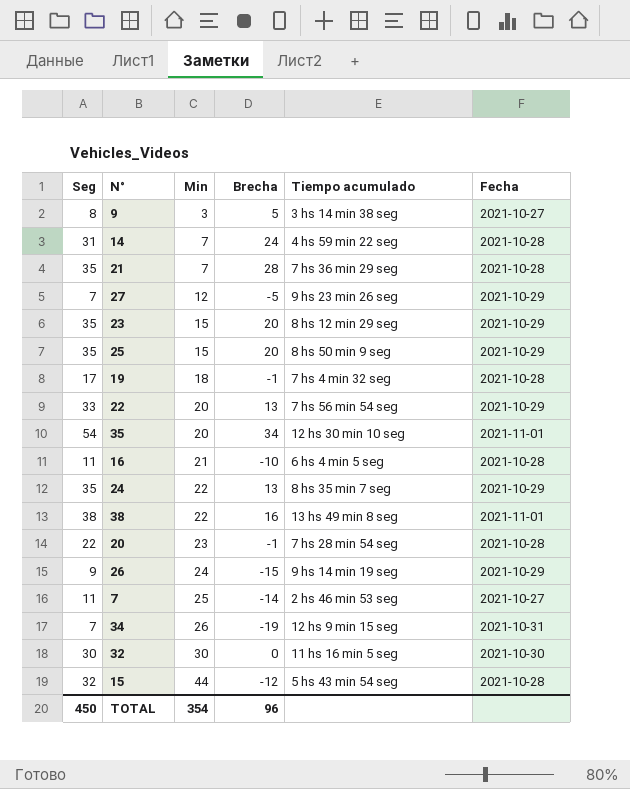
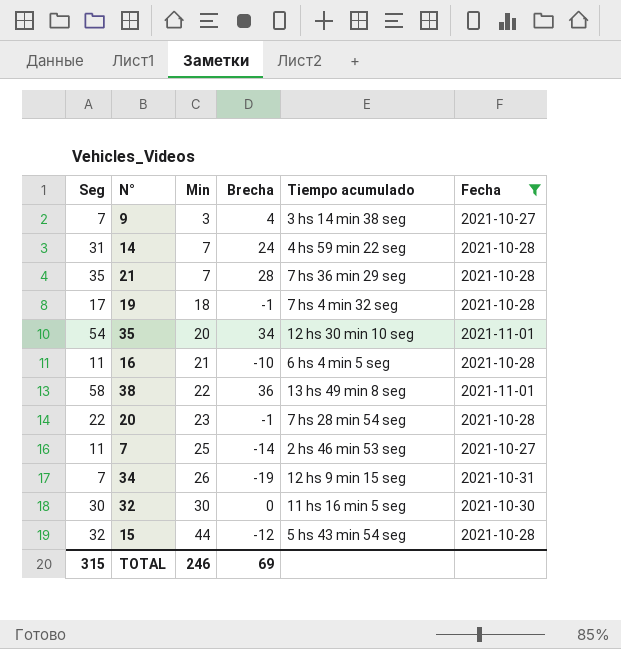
filter: none -> Fecha != 2021-10-29
9 | Seg: 8 -> 7
9 | Brecha: 5 -> 4
38 | Seg: 38 -> 58
38 | Brecha: 16 -> 36
TOTAL | Seg: 450 -> 315
TOTAL | Min: 354 -> 246
TOTAL | Brecha: 96 -> 69

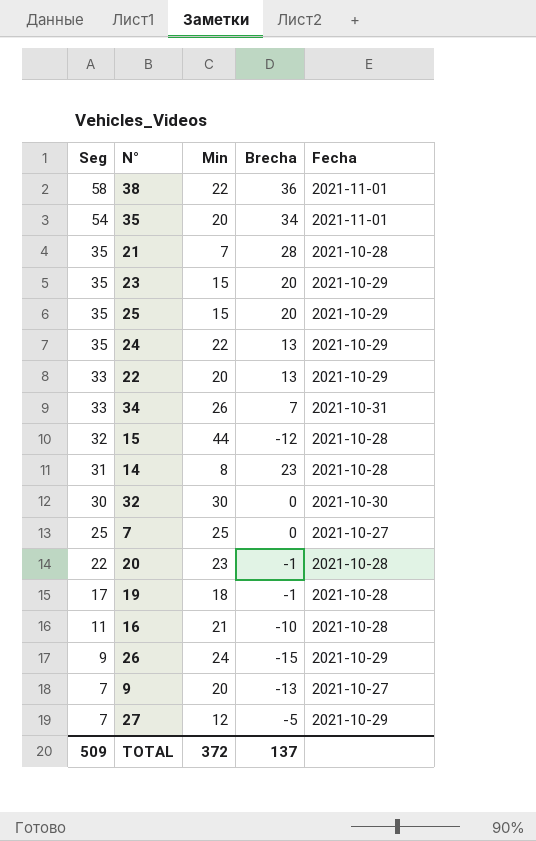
filter: Fecha != 2021-10-29 -> none
row order: Min ascending -> Seg descending
column Tiempo acumulado | position: 5 -> none
34 | Seg: 7 -> 33
34 | Brecha: -19 -> 7
14 | Min: 7 -> 8
14 | Brecha: 24 -> 23
7 | Seg: 11 -> 25
7 | Brecha: -14 -> 0
9 | Min: 3 -> 20
9 | Brecha: 4 -> -13
TOTAL | Seg: 315 -> 509
TOTAL | Min: 246 -> 372
TOTAL | Brecha: 69 -> 137

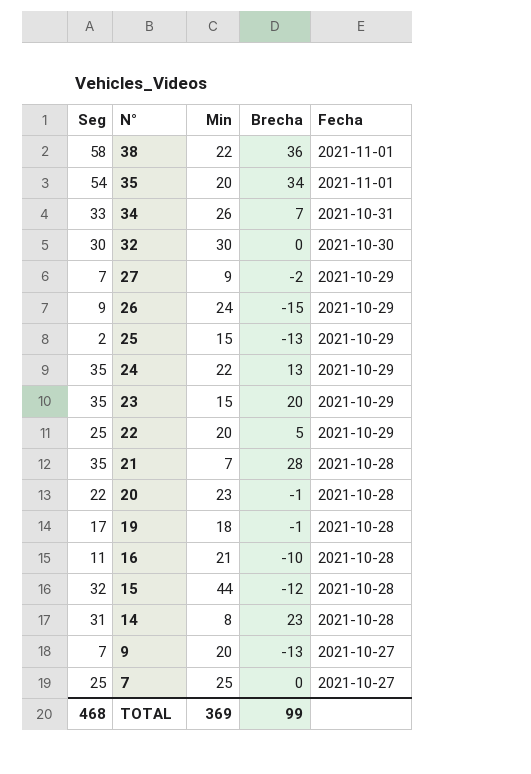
row order: Seg descending -> N° descending
27 | Min: 12 -> 9
27 | Brecha: -5 -> -2
25 | Seg: 35 -> 2
25 | Brecha: 20 -> -13
22 | Seg: 33 -> 25
22 | Brecha: 13 -> 5
TOTAL | Seg: 509 -> 468
TOTAL | Min: 372 -> 369
TOTAL | Brecha: 137 -> 99

